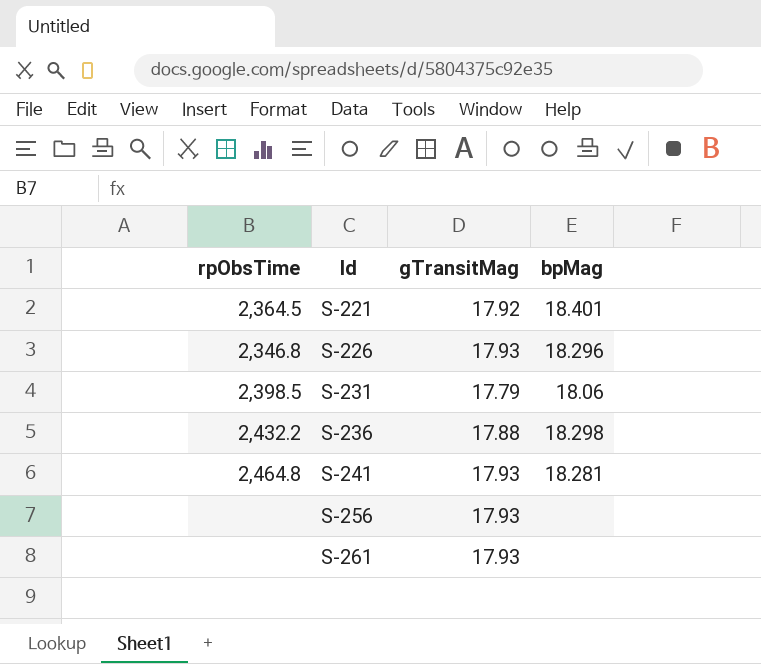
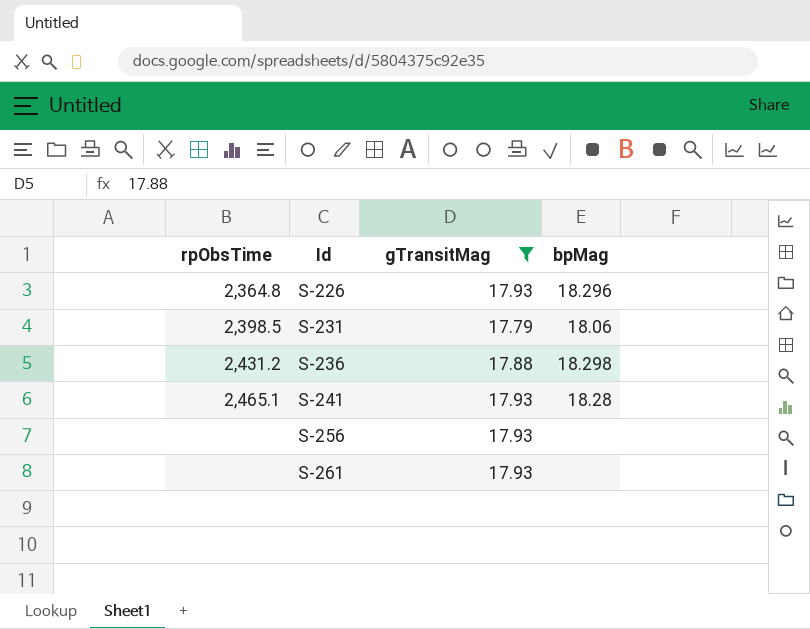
filter: none -> gTransitMag != 17.92
S-226 | rpObsTime: 2,346.8 -> 2,364.8
S-236 | rpObsTime: 2,432.2 -> 2,431.2
S-241 | rpObsTime: 2,464.8 -> 2,465.1
S-241 | bpMag: 18.281 -> 18.28

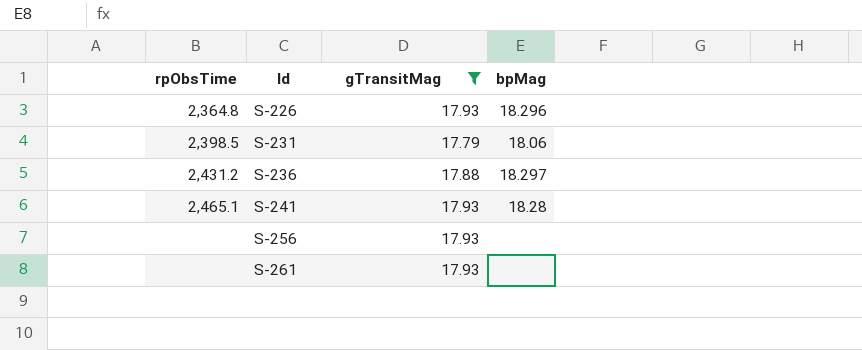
S-236 | bpMag: 18.298 -> 18.297

